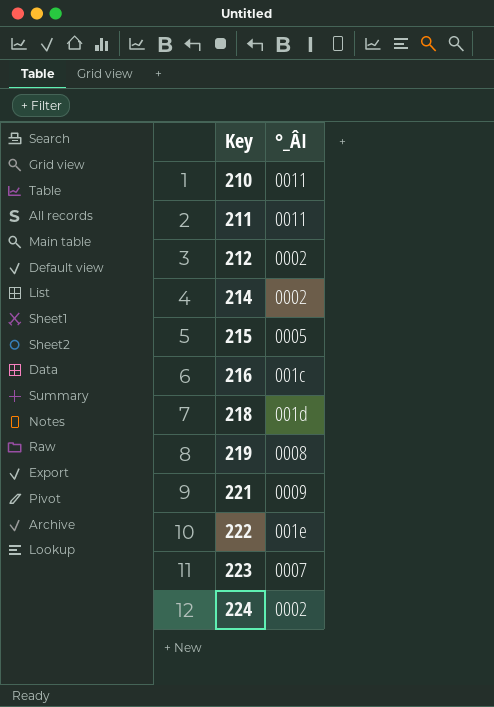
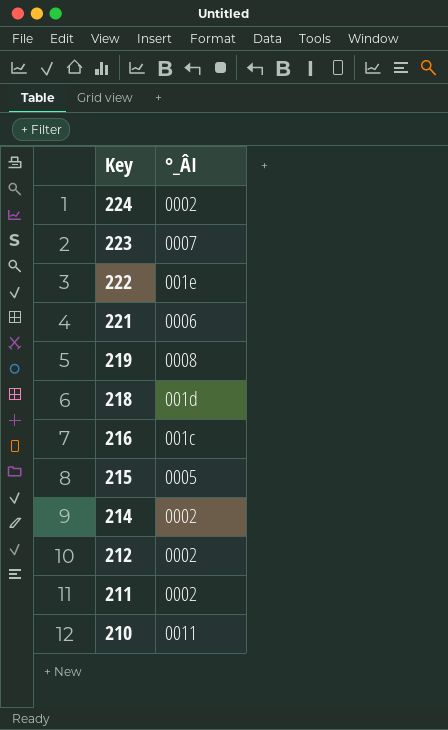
row order: Key ascending -> Key descending
221 | °_ÂI: 0009 -> 0006
211 | °_ÂI: 0011 -> 0002

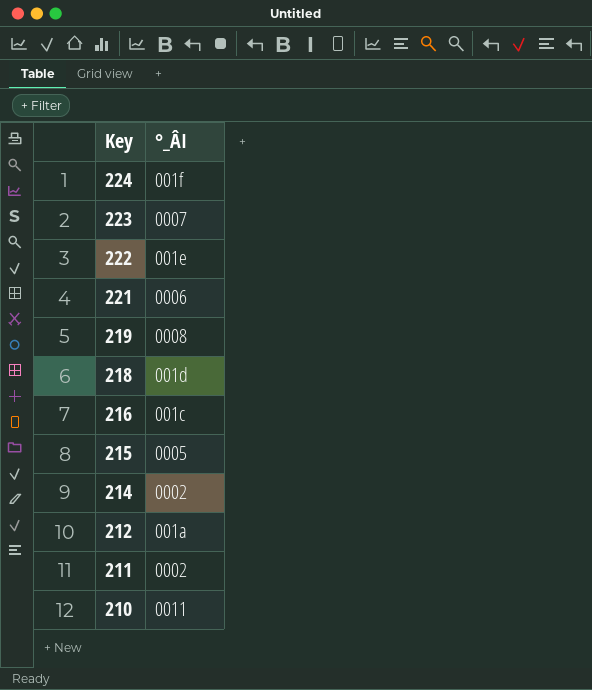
224 | °_ÂI: 0002 -> 001f
212 | °_ÂI: 0002 -> 001a

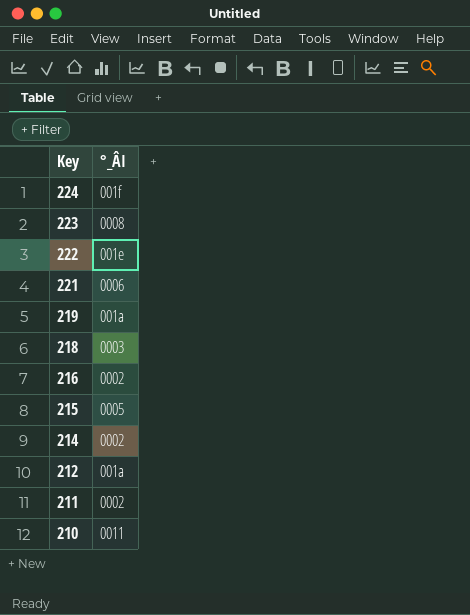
223 | °_ÂI: 0007 -> 0008
219 | °_ÂI: 0008 -> 001a
218 | °_ÂI: 001d -> 0003
216 | °_ÂI: 001c -> 0002

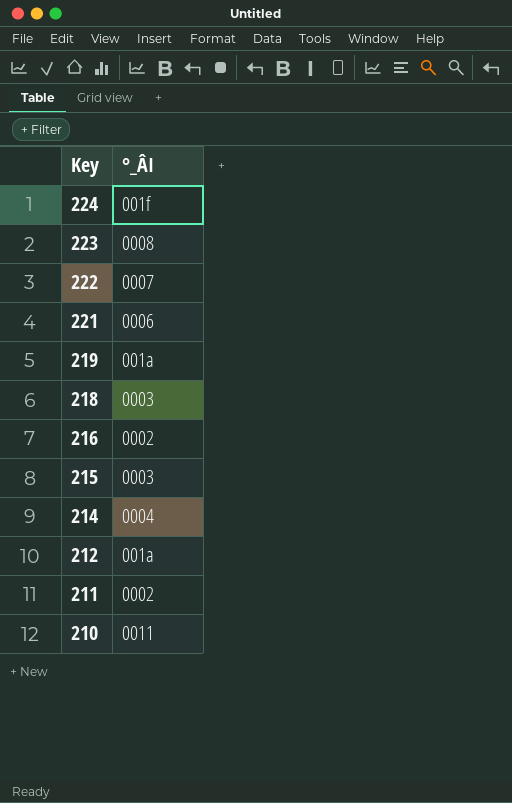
222 | °_ÂI: 001e -> 0007
215 | °_ÂI: 0005 -> 0003
214 | °_ÂI: 0002 -> 0004

